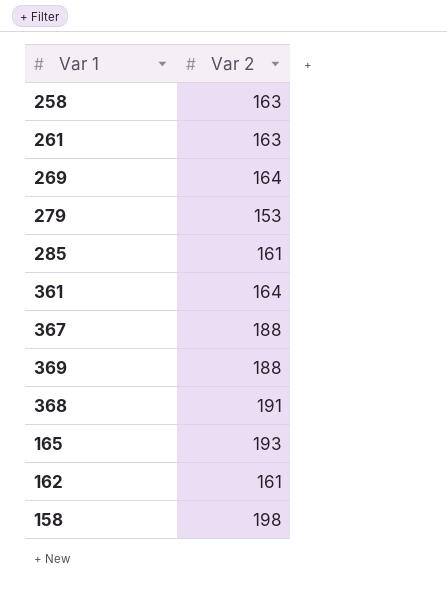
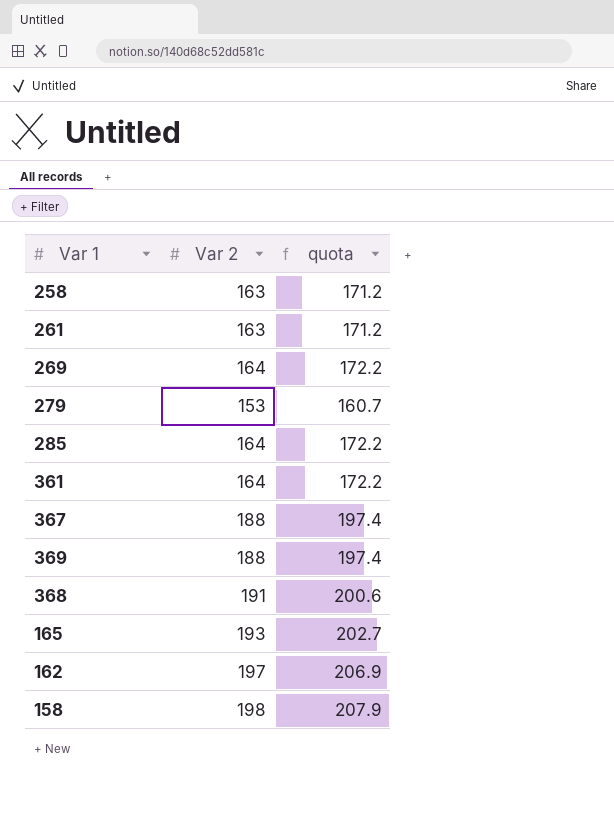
column quota | formula: none -> [Var 2] * 1.05
285 | Var 2: 161 -> 164
162 | Var 2: 161 -> 197

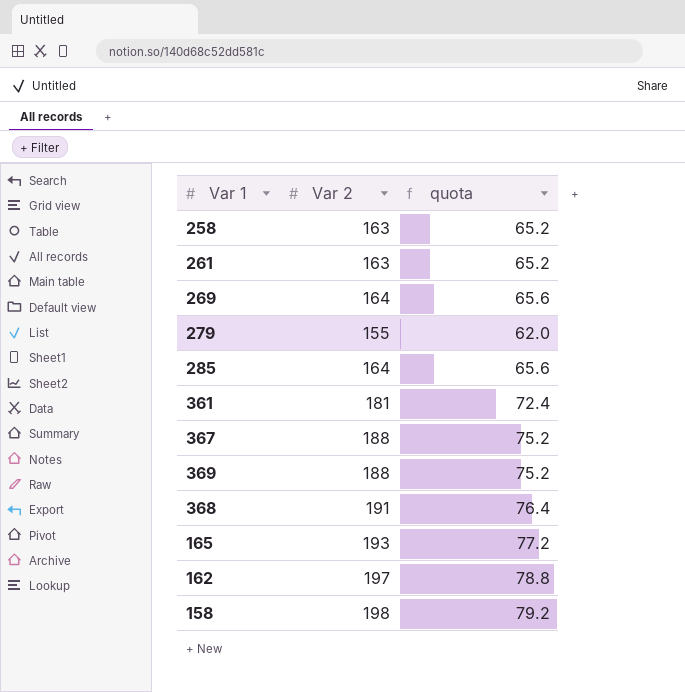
column quota | formula: [Var 2] * 1.05 -> [Var 2] * 0.4
279 | Var 2: 153 -> 155
361 | Var 2: 164 -> 181

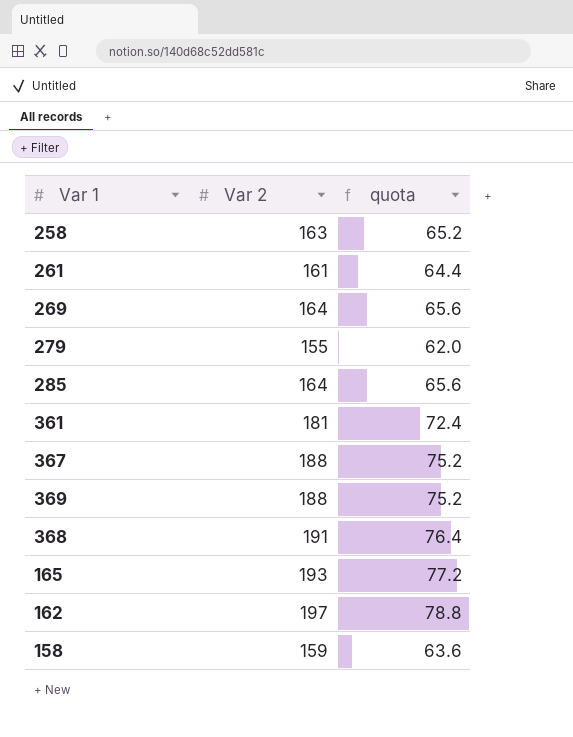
261 | Var 2: 163 -> 161
261 | quota: 65.2 -> 64.4
158 | Var 2: 198 -> 159
158 | quota: 79.2 -> 63.6

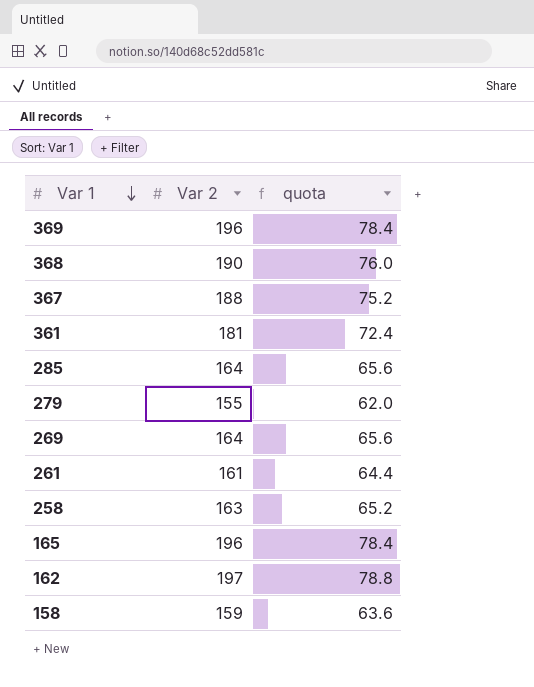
row order: none -> Var 1 descending
369 | Var 2: 188 -> 196
369 | quota: 75.2 -> 78.4
368 | Var 2: 191 -> 190
368 | quota: 76.4 -> 76.0
165 | Var 2: 193 -> 196
165 | quota: 77.2 -> 78.4

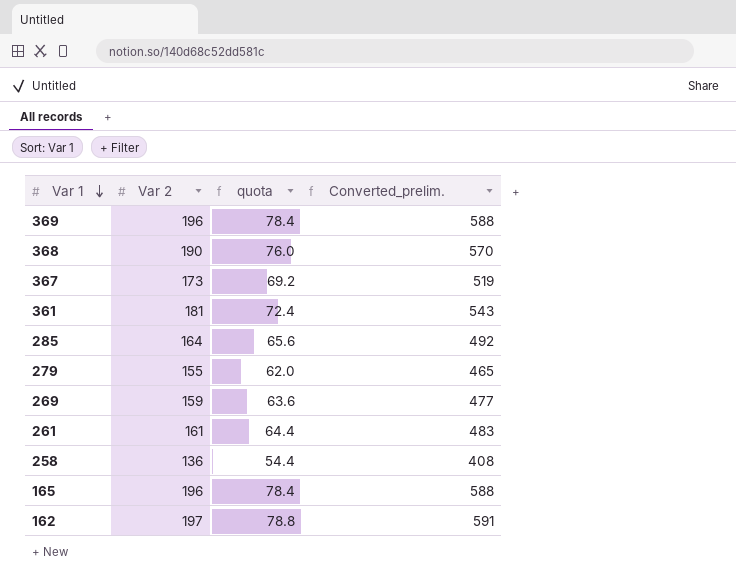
column Converted_prelim. | formula: none -> [Var 2] * 3
row 158: 159 | 63.6 -> none
367 | Var 2: 188 -> 173
367 | quota: 75.2 -> 69.2
269 | Var 2: 164 -> 159
269 | quota: 65.6 -> 63.6
258 | Var 2: 163 -> 136
258 | quota: 65.2 -> 54.4

